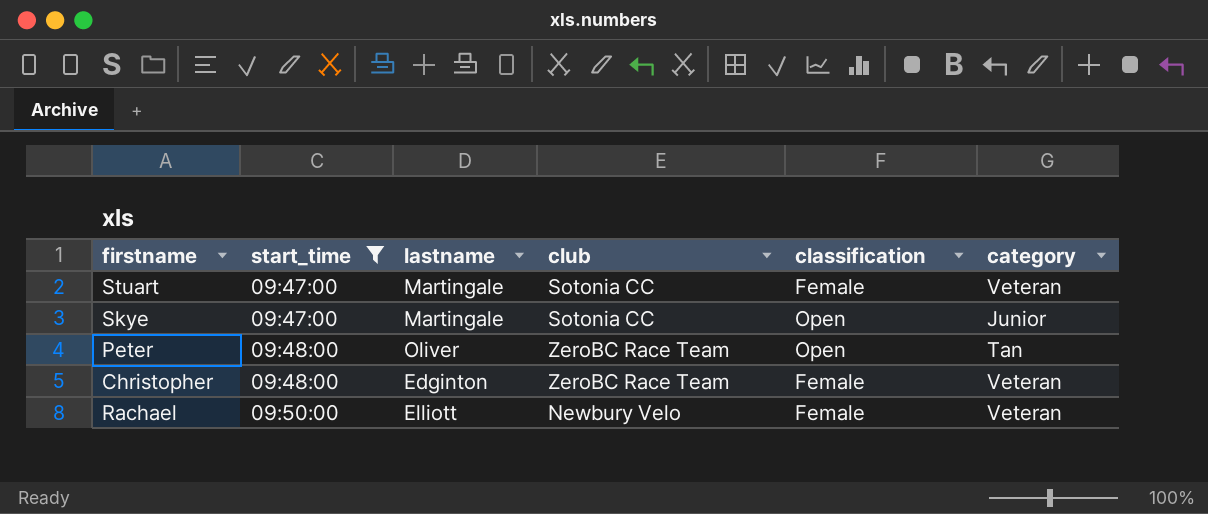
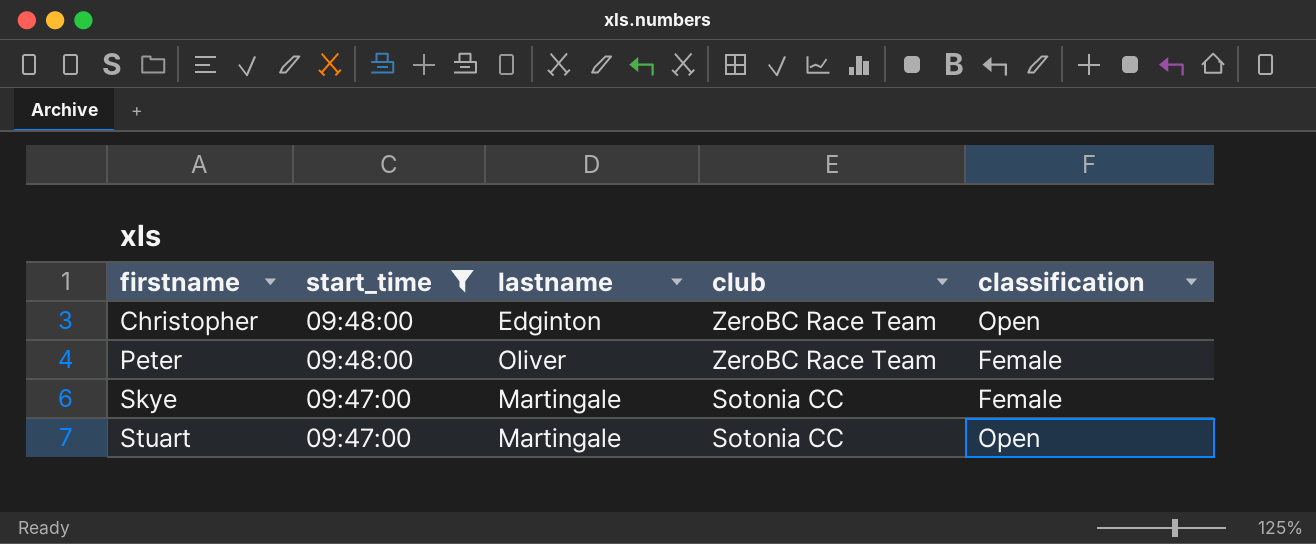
row order: start_time ascending -> firstname ascending
column category | position: 6 -> none
row Rachael: 09:50:00 | Elliott | Newbury Velo | Female | Veteran -> none
Christopher | classification: Female -> Open
Peter | classification: Open -> Female
Skye | classification: Open -> Female
Stuart | classification: Female -> Open

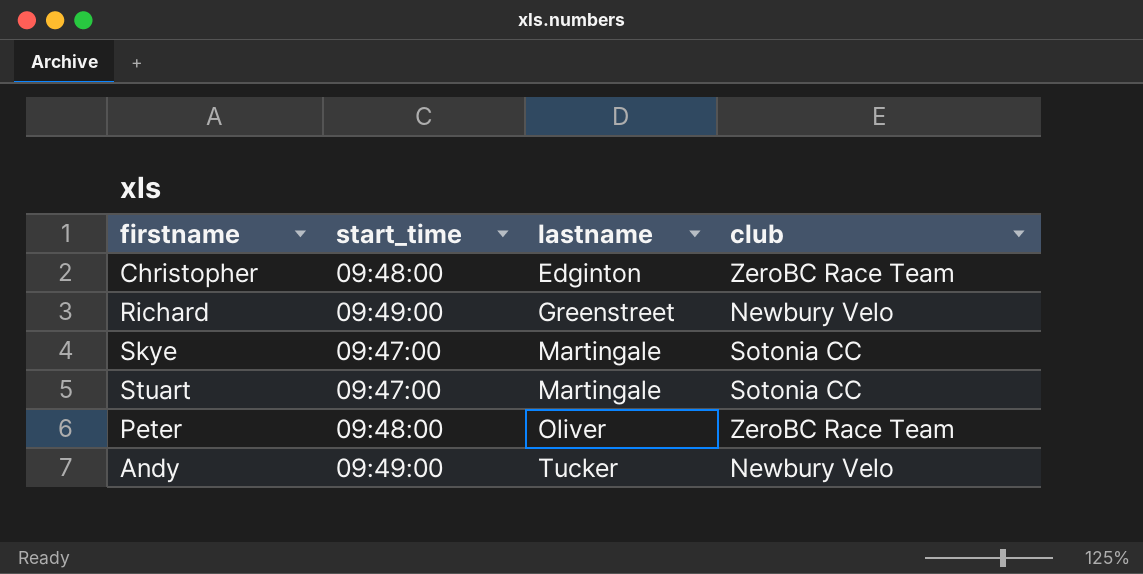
filter: start_time != 09:49:00 -> none
row order: firstname ascending -> lastname ascending
column classification | position: 5 -> none

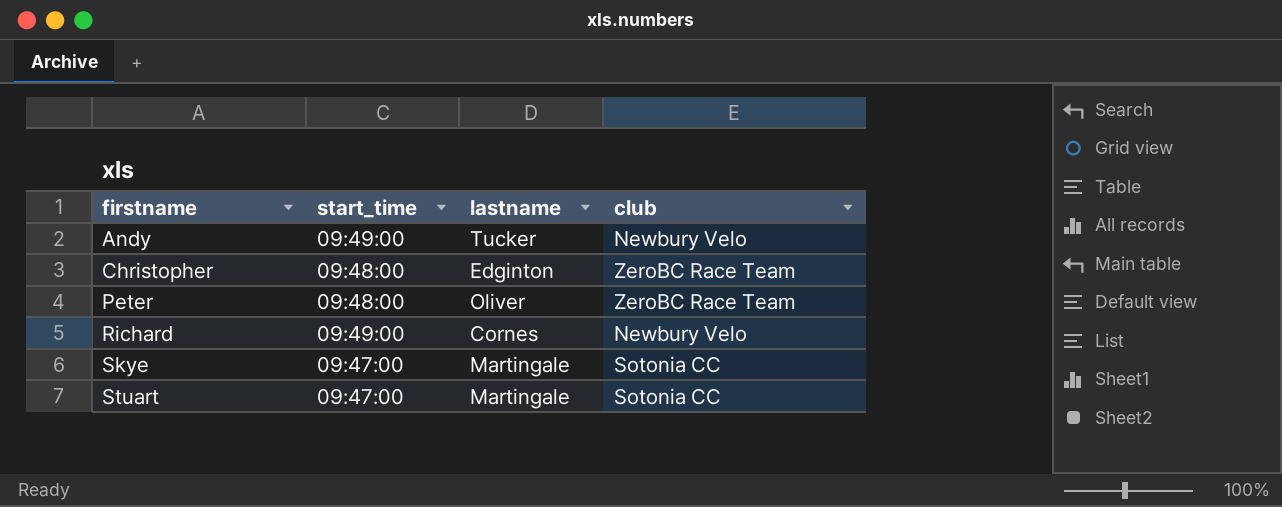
row order: lastname ascending -> firstname ascending
Richard | lastname: Greenstreet -> Cornes

